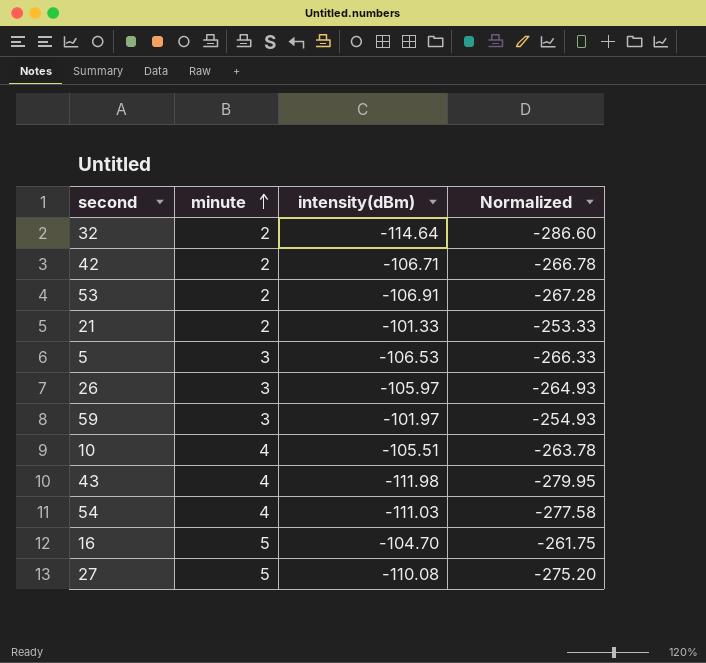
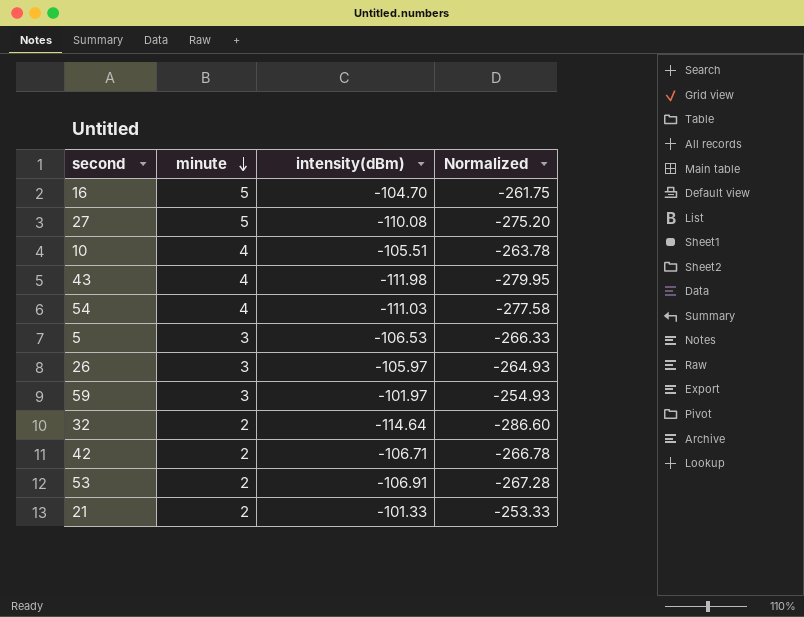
row order: minute ascending -> minute descending

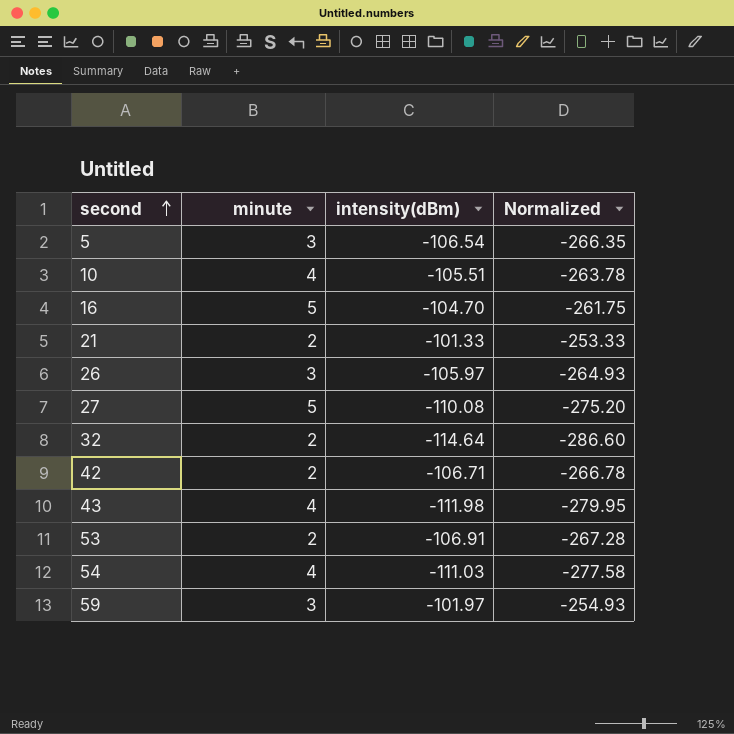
row order: minute descending -> second ascending
5 | intensity(dBm): -106.53 -> -106.54
5 | Normalized: -266.33 -> -266.35

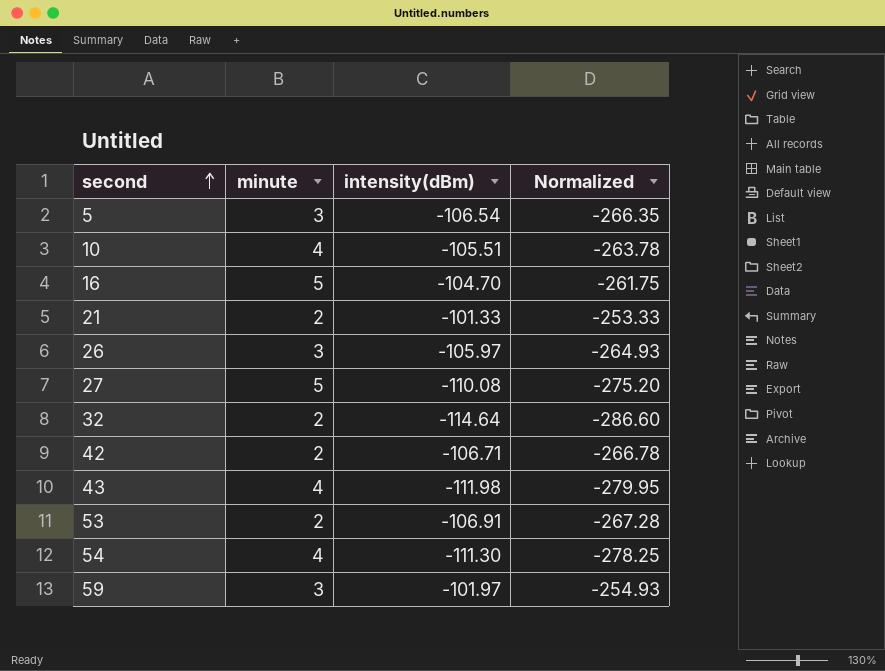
54 | intensity(dBm): -111.03 -> -111.30
54 | Normalized: -277.58 -> -278.25

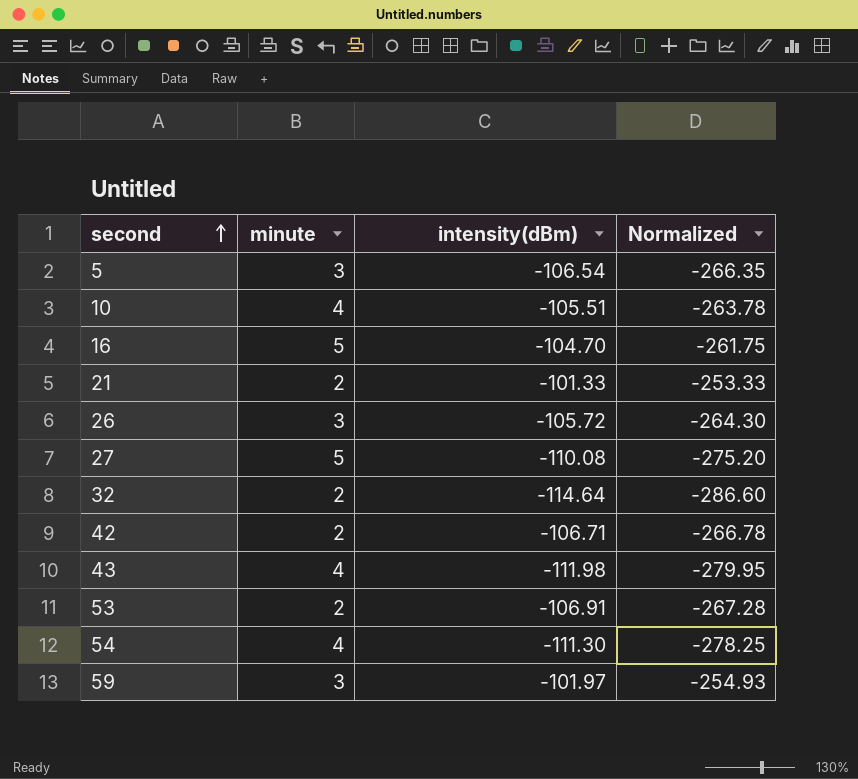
26 | intensity(dBm): -105.97 -> -105.72
26 | Normalized: -264.93 -> -264.30

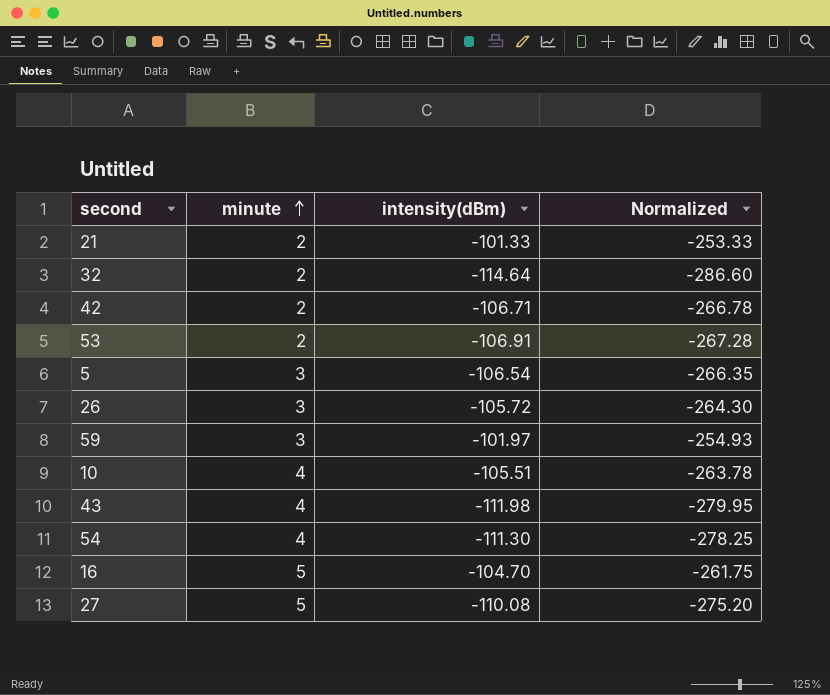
row order: second ascending -> minute ascending

